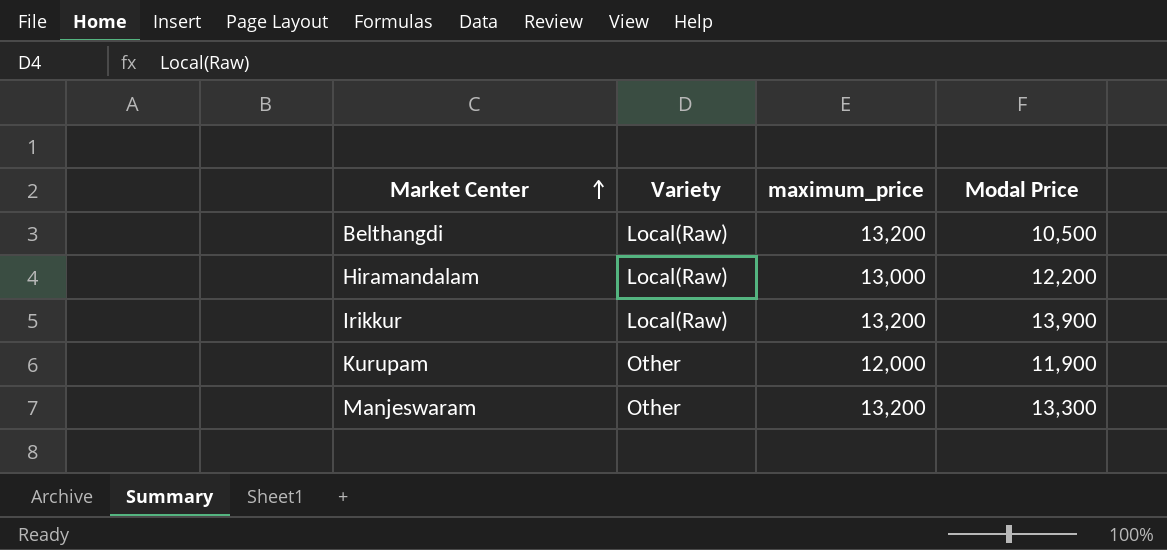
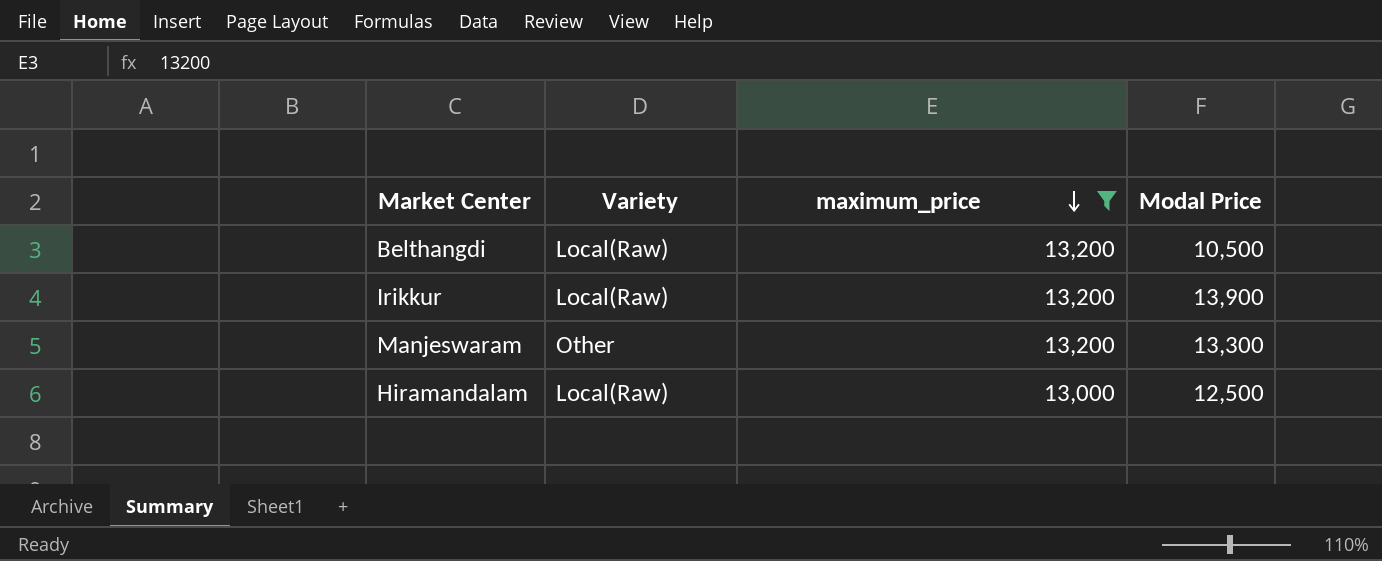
filter: none -> maximum_price != 12,000
row order: Market Center ascending -> maximum_price descending
Hiramandalam | Modal Price: 12,200 -> 12,500

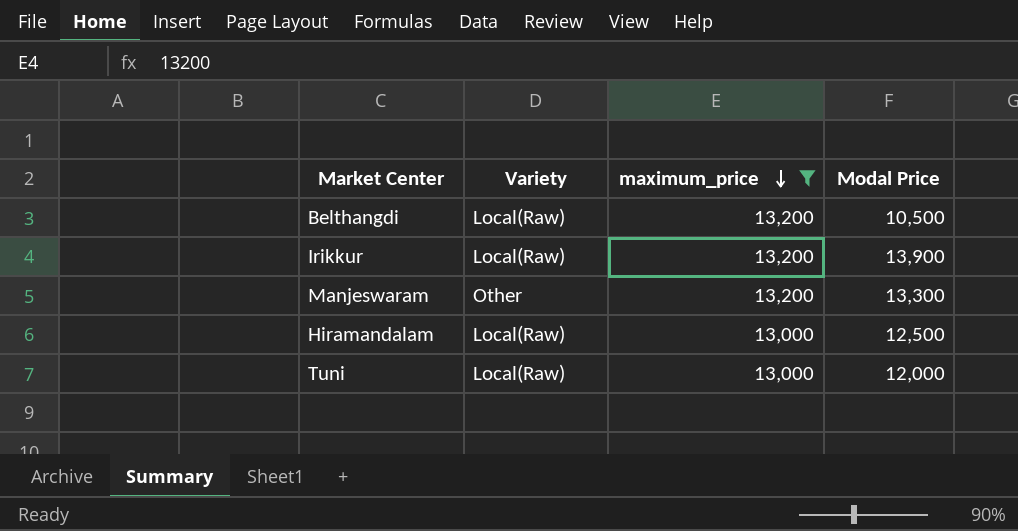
row Tuni: none -> Local(Raw) | 13,000 | 12,000

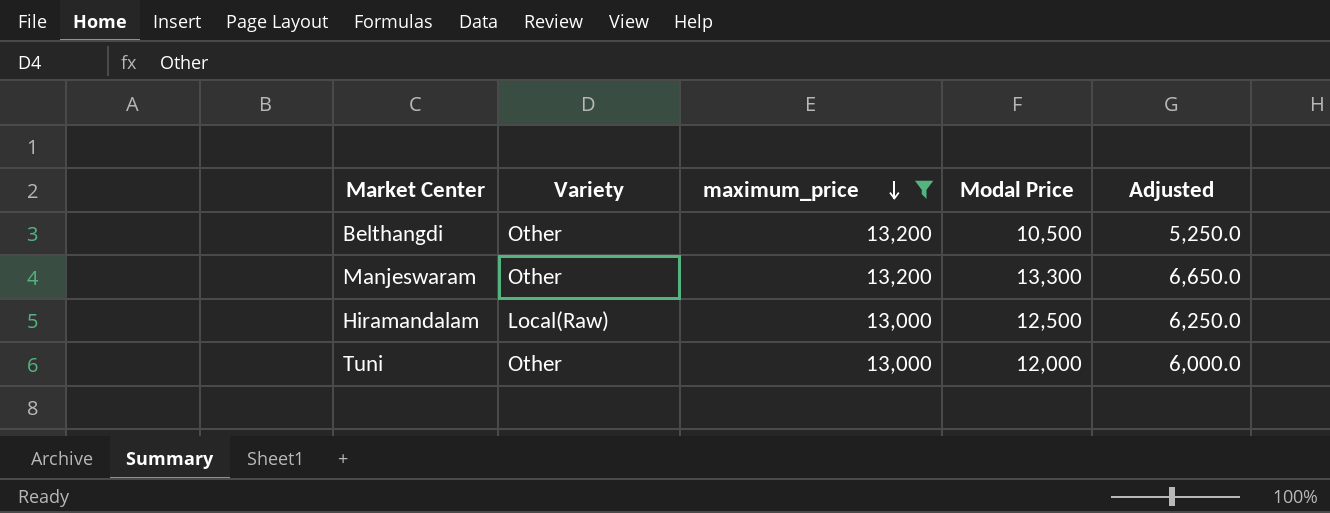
column Adjusted | formula: none -> [Modal Price] * 0.5
row Irikkur: Local(Raw) | 13,200 | 13,900 -> none
Belthangdi | Variety: Local(Raw) -> Other
Tuni | Variety: Local(Raw) -> Other

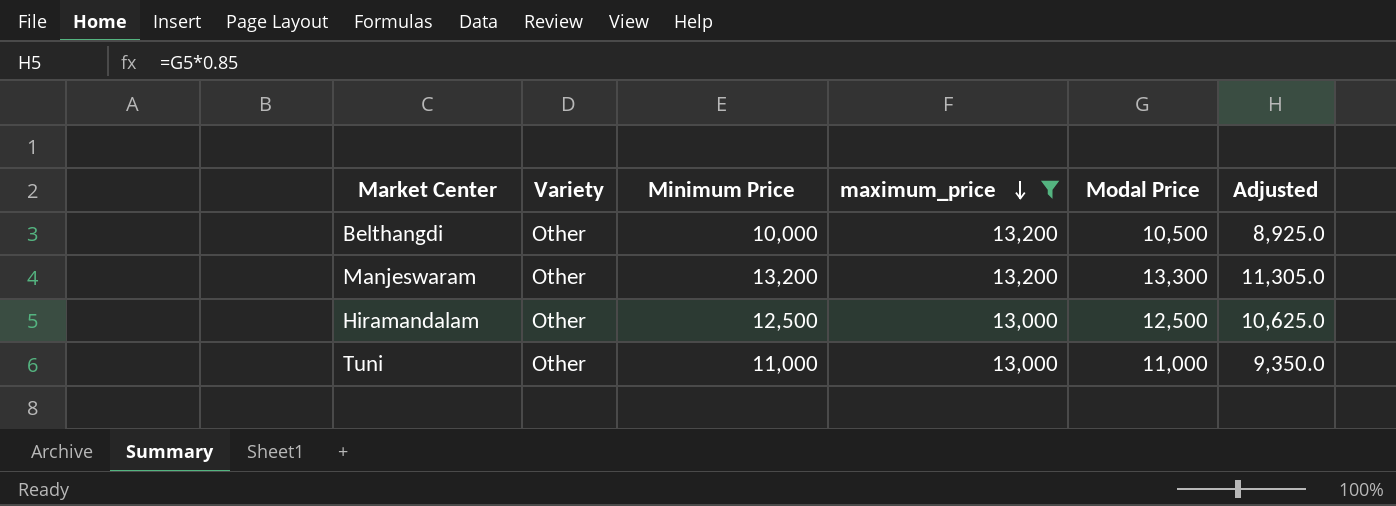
column Minimum Price | position: none -> 3
column Adjusted | formula: [Modal Price] * 0.5 -> [Modal Price] * 0.85
Hiramandalam | Variety: Local(Raw) -> Other
Tuni | Modal Price: 12,000 -> 11,000

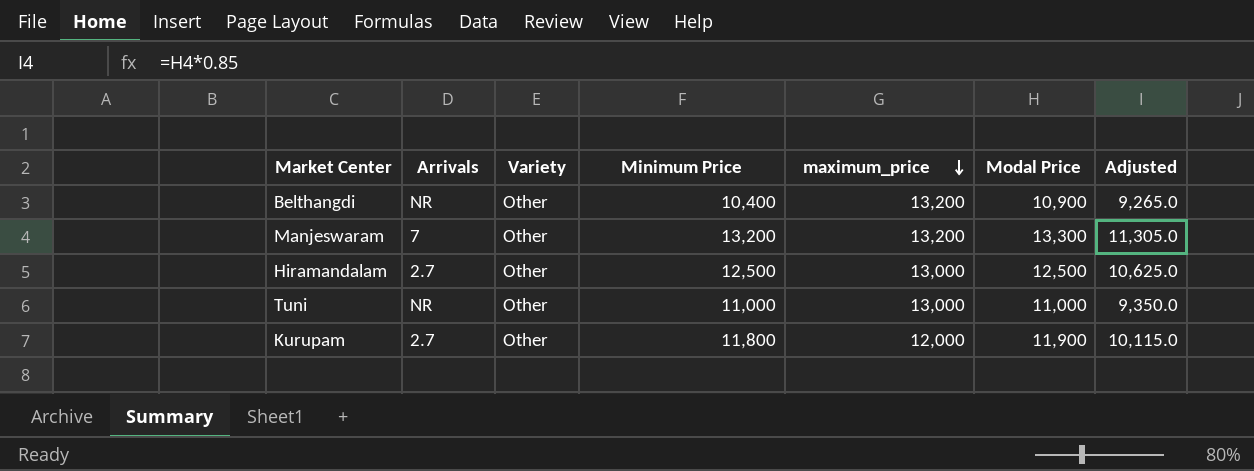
filter: maximum_price != 12,000 -> none
column Arrivals | position: none -> 2
Belthangdi | Minimum Price: 10,000 -> 10,400
Belthangdi | Modal Price: 10,500 -> 10,900
Belthangdi | Adjusted: 8,925.0 -> 9,265.0

